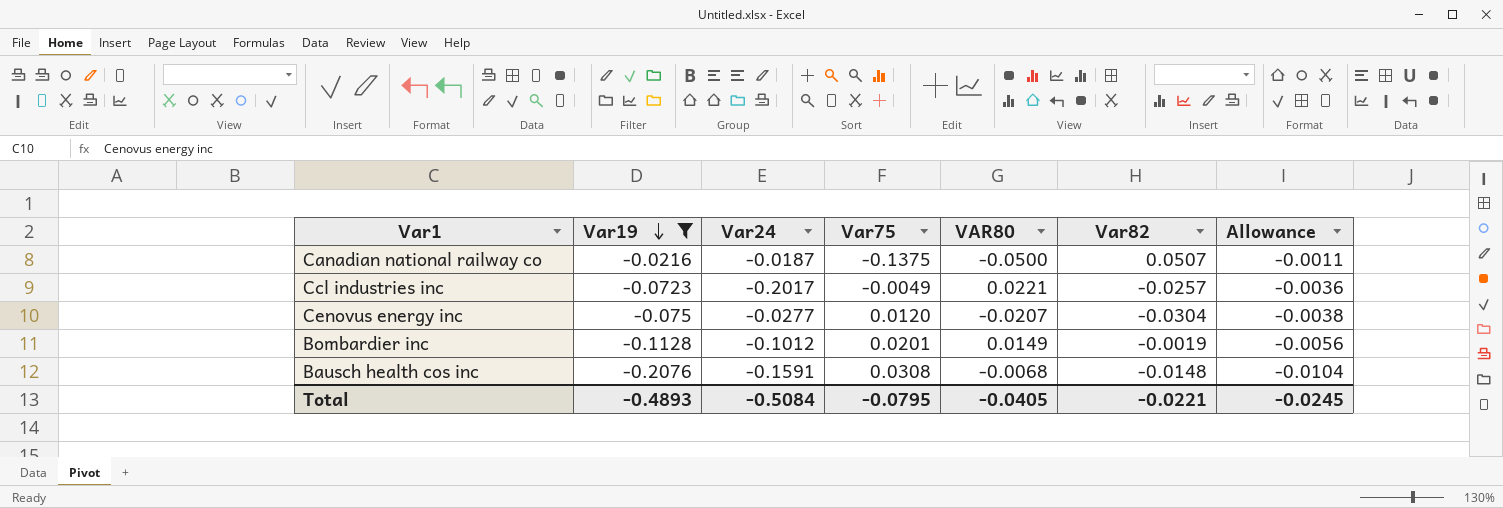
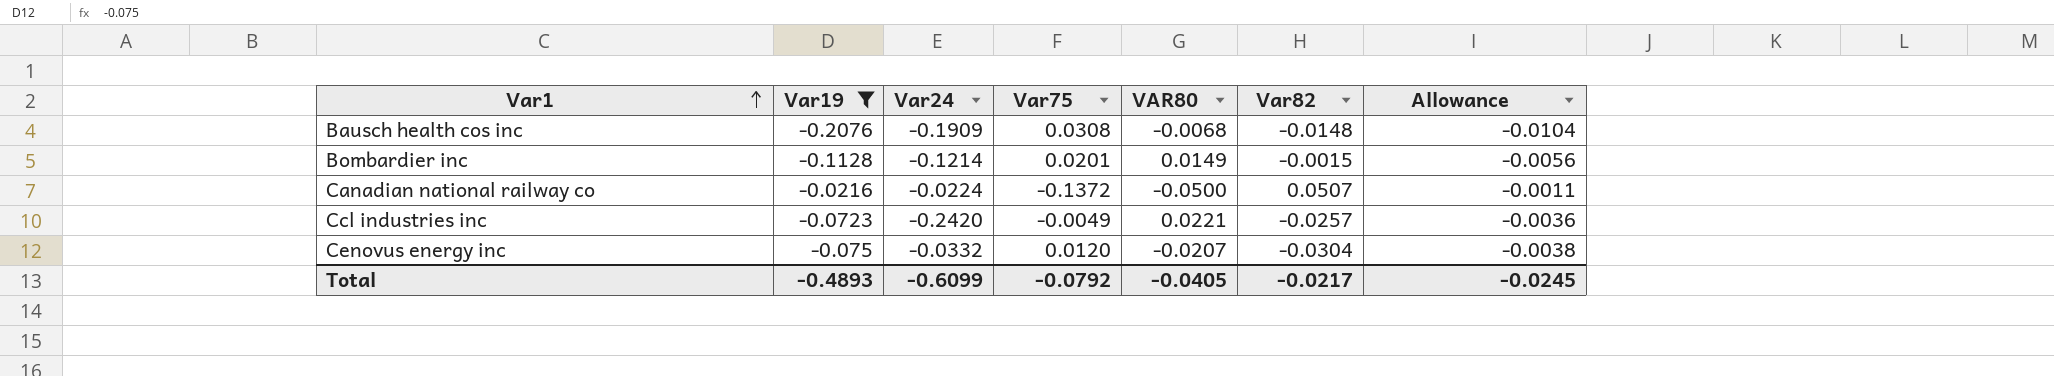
row order: Var19 descending -> Var1 ascending
Bausch health cos inc | Var24: -0.1591 -> -0.1909
Bombardier inc | Var24: -0.1012 -> -0.1214
Bombardier inc | Var82: -0.0019 -> -0.0015
Canadian national railway co | Var24: -0.0187 -> -0.0224
Canadian national railway co | Var75: -0.1375 -> -0.1372
Ccl industries inc | Var24: -0.2017 -> -0.2420
Cenovus energy inc | Var24: -0.0277 -> -0.0332
Total | Var24: -0.5084 -> -0.6099
Total | Var75: -0.0795 -> -0.0792
Total | Var82: -0.0221 -> -0.0217

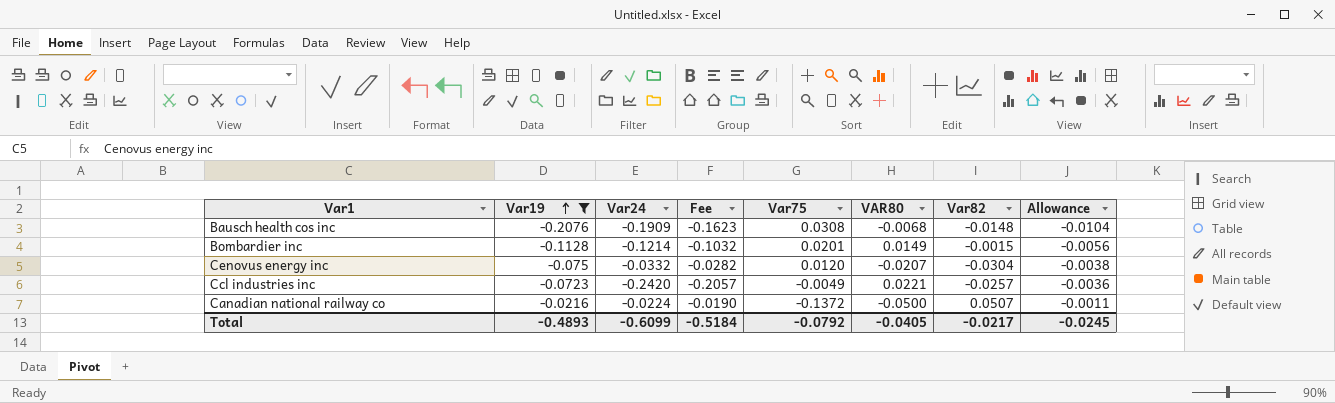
row order: Var1 ascending -> Var19 ascending
column Fee | formula: none -> [Var24] * 0.85

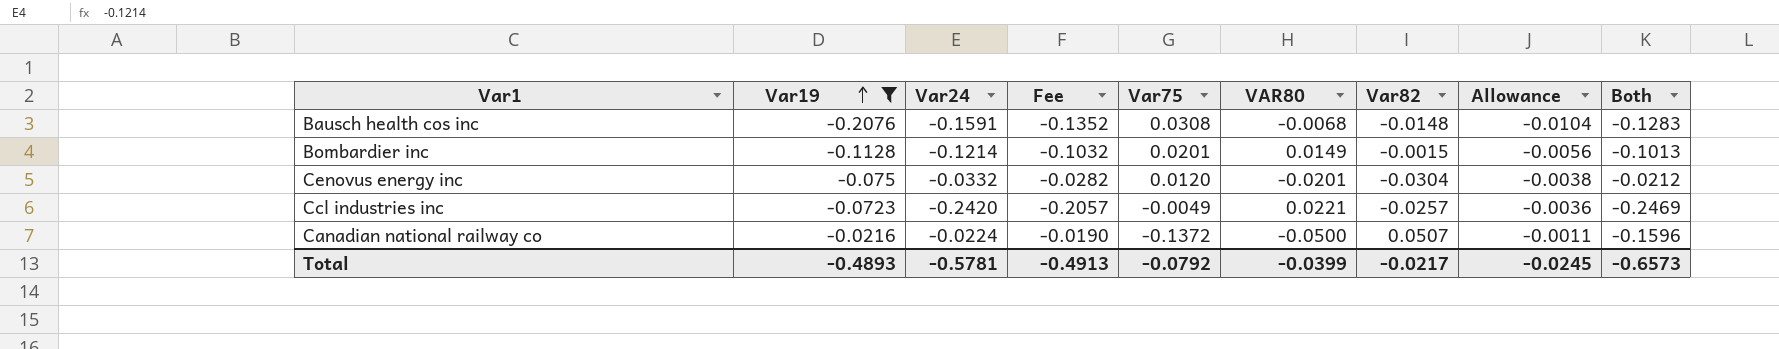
column Both | formula: none -> [Var24] + [Var75]
Bausch health cos inc | Var24: -0.1909 -> -0.1591
Bausch health cos inc | Fee: -0.1623 -> -0.1352
Cenovus energy inc | VAR80: -0.0207 -> -0.0201
Total | Var24: -0.6099 -> -0.5781
Total | Fee: -0.5184 -> -0.4913
Total | VAR80: -0.0405 -> -0.0399

